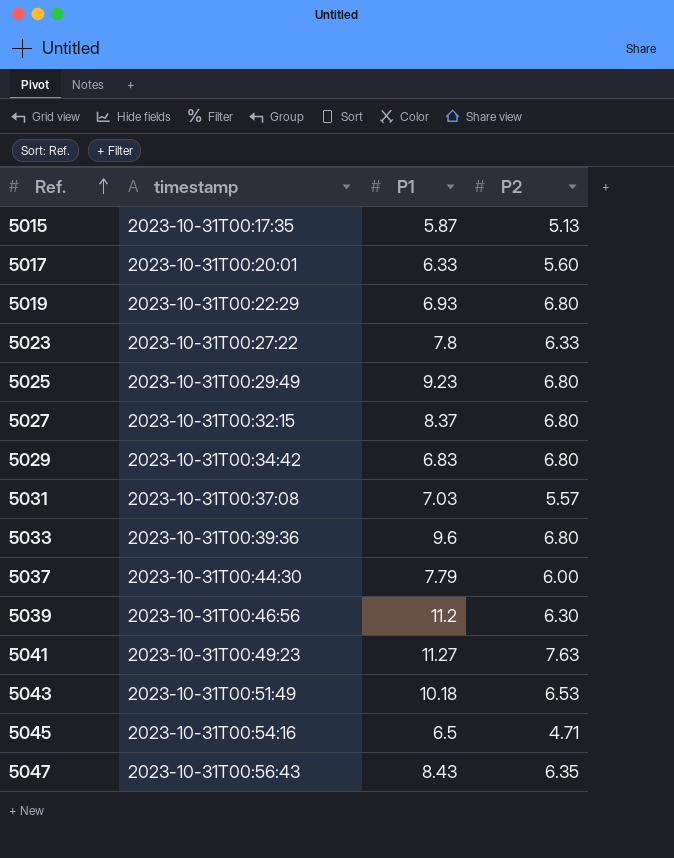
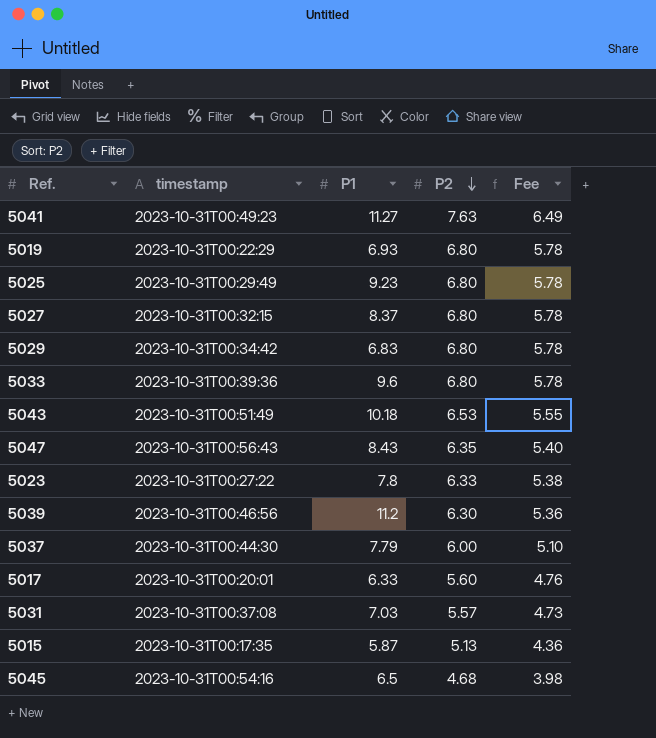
row order: Ref. ascending -> P2 descending
column Fee | formula: none -> [P2] * 0.85
5045 | P2: 4.71 -> 4.68

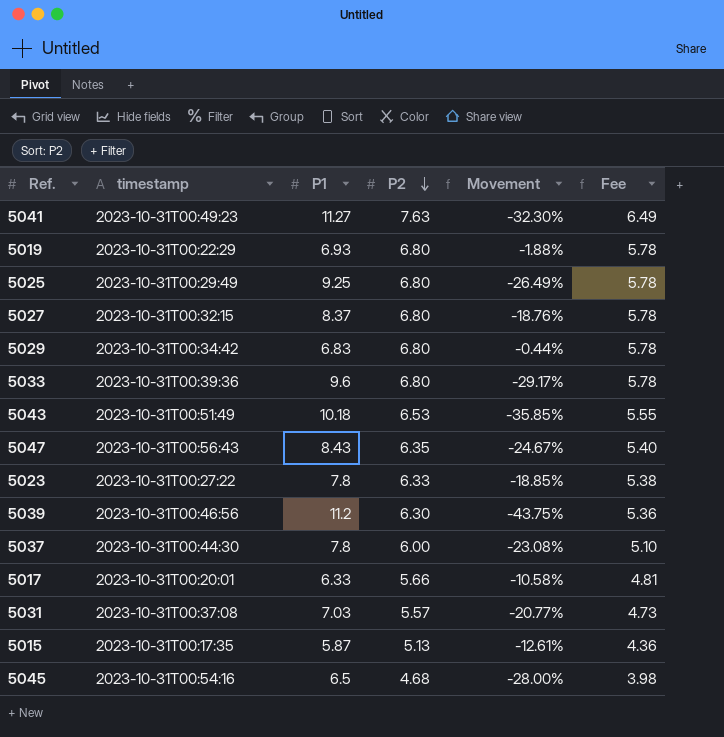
column Movement | formula: none -> ([P2] - [P1]) / [P1]
5025 | P1: 9.23 -> 9.25
5037 | P1: 7.79 -> 7.8
5017 | P2: 5.60 -> 5.66
5017 | Fee: 4.76 -> 4.81

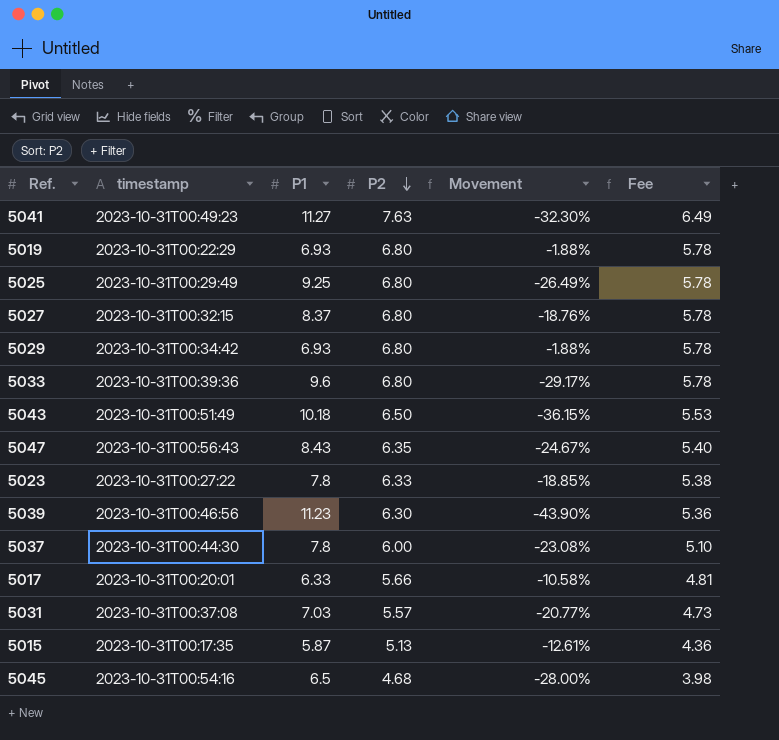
5029 | P1: 6.83 -> 6.93
5029 | Movement: -0.44% -> -1.88%
5043 | P2: 6.53 -> 6.50
5043 | Movement: -35.85% -> -36.15%
5043 | Fee: 5.55 -> 5.53
5039 | P1: 11.2 -> 11.23
5039 | Movement: -43.75% -> -43.90%

